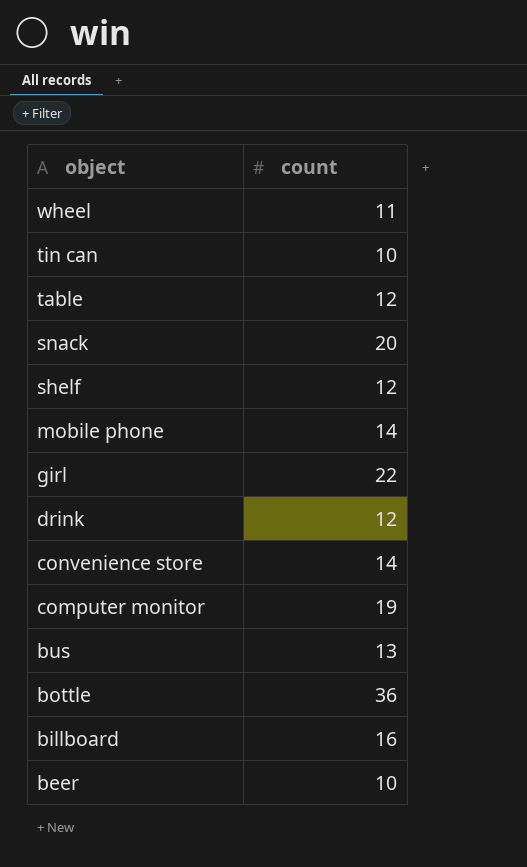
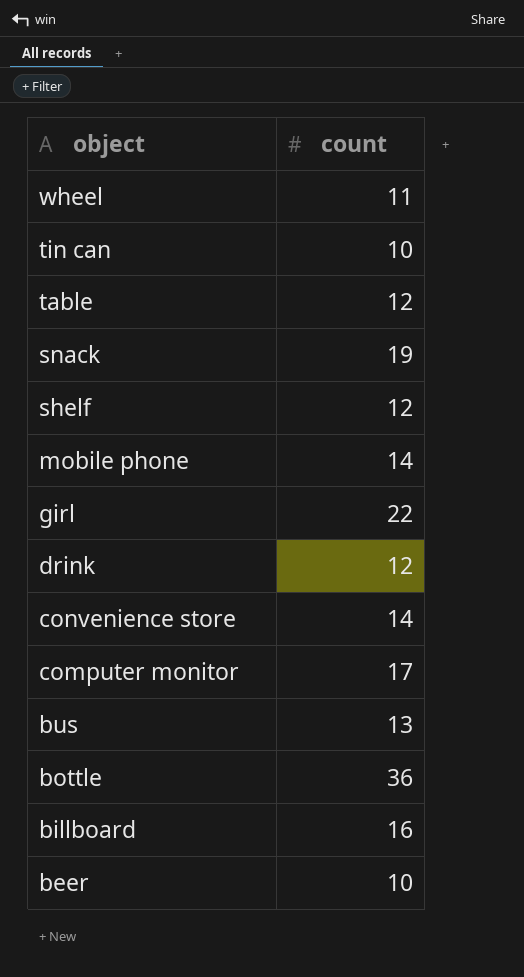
snack | count: 20 -> 19
computer monitor | count: 19 -> 17

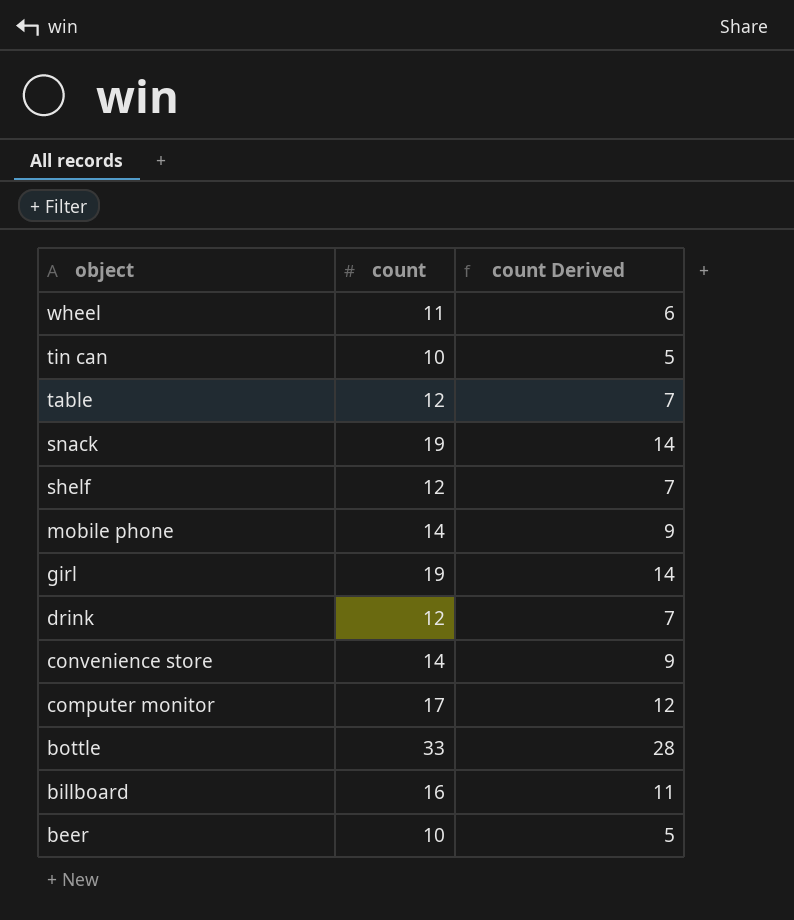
column count Derived | formula: none -> [count] - 5
row bus: 13 -> none
girl | count: 22 -> 19
bottle | count: 36 -> 33

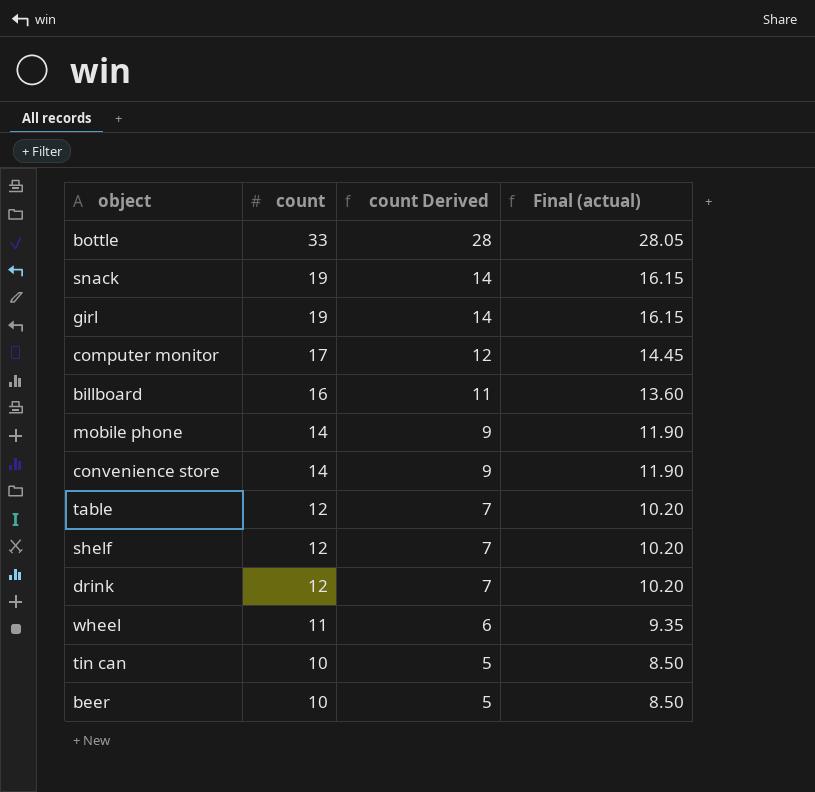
row order: object descending -> count descending
column Final (actual) | formula: none -> [count] * 0.85

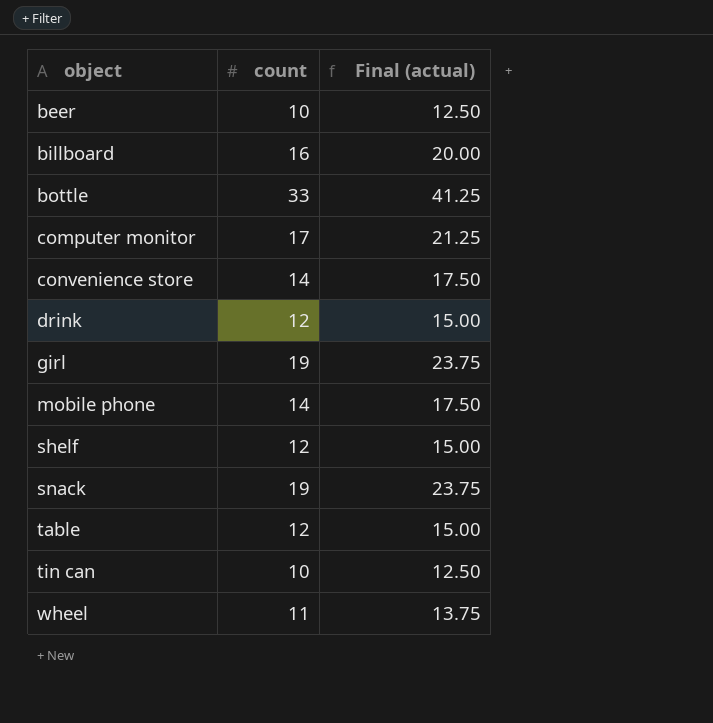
row order: count descending -> object ascending
column count Derived | formula: [count] - 5 -> none
column Final (actual) | formula: [count] * 0.85 -> [count] * 1.25

